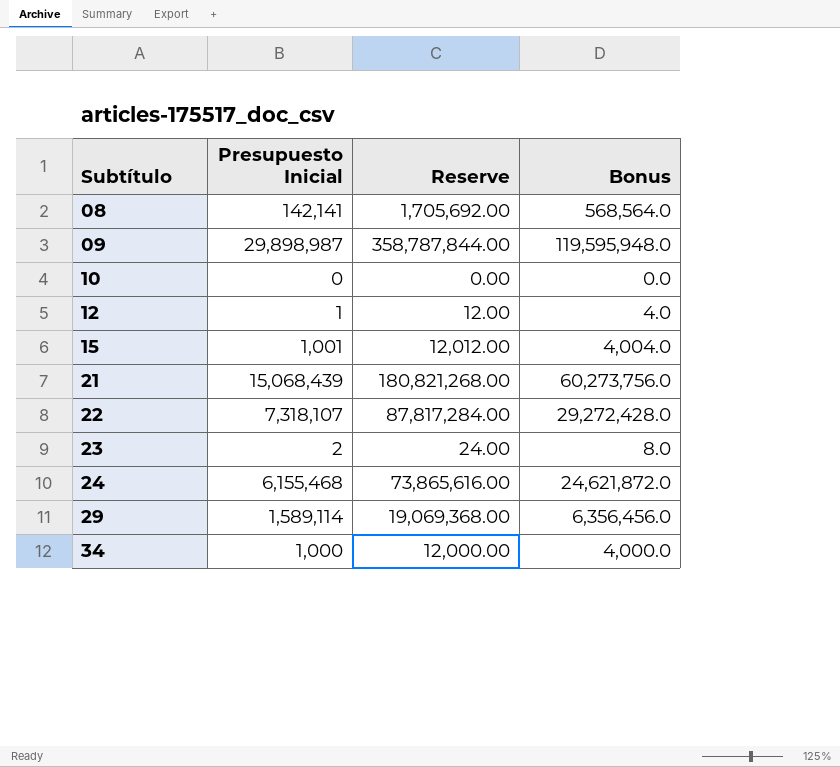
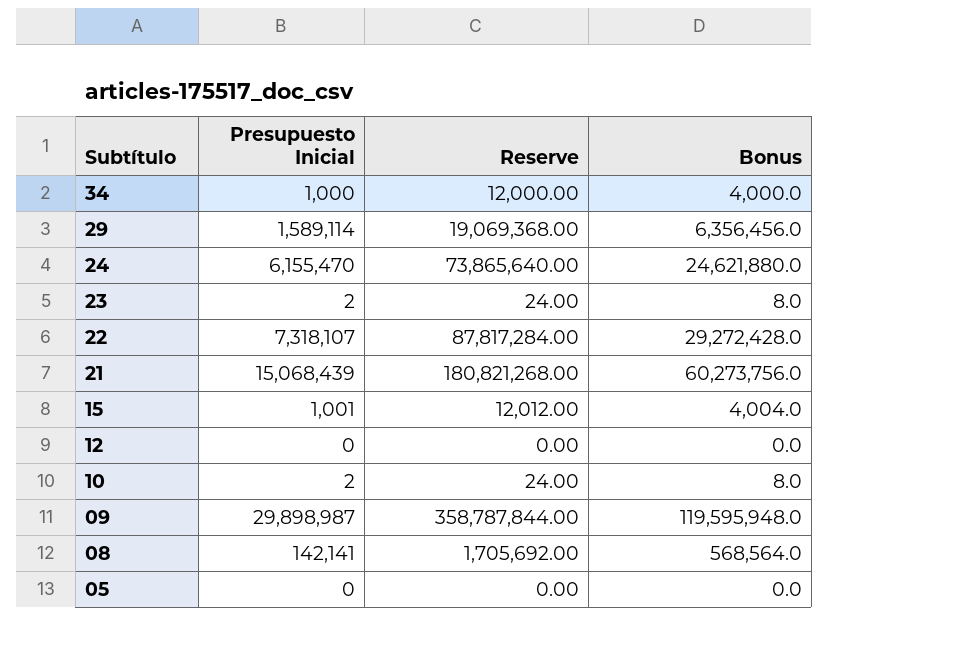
row order: Subtítulo ascending -> Subtítulo descending
24 | Presupuesto Inicial: 6,155,468 -> 6,155,470
24 | Reserve: 73,865,616.00 -> 73,865,640.00
24 | Bonus: 24,621,872.0 -> 24,621,880.0
12 | Presupuesto Inicial: 1 -> 0
12 | Reserve: 12.00 -> 0.00
12 | Bonus: 4.0 -> 0.0
10 | Presupuesto Inicial: 0 -> 2
10 | Reserve: 0.00 -> 24.00
10 | Bonus: 0.0 -> 8.0
row 05: none -> 0 | 0.00 | 0.0

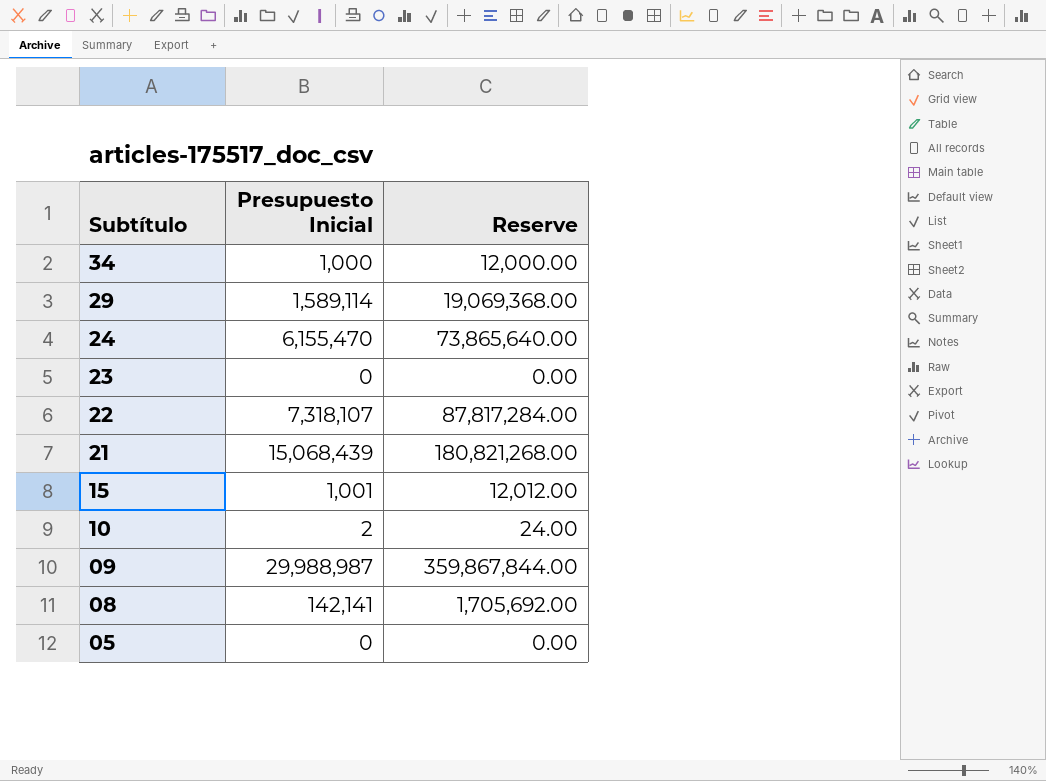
column Bonus | formula: [Presupuesto Inicial] * 4 -> none
row 12: 0 | 0.00 | 0.0 -> none
23 | Presupuesto Inicial: 2 -> 0
23 | Reserve: 24.00 -> 0.00
09 | Presupuesto Inicial: 29,898,987 -> 29,988,987
09 | Reserve: 358,787,844.00 -> 359,867,844.00

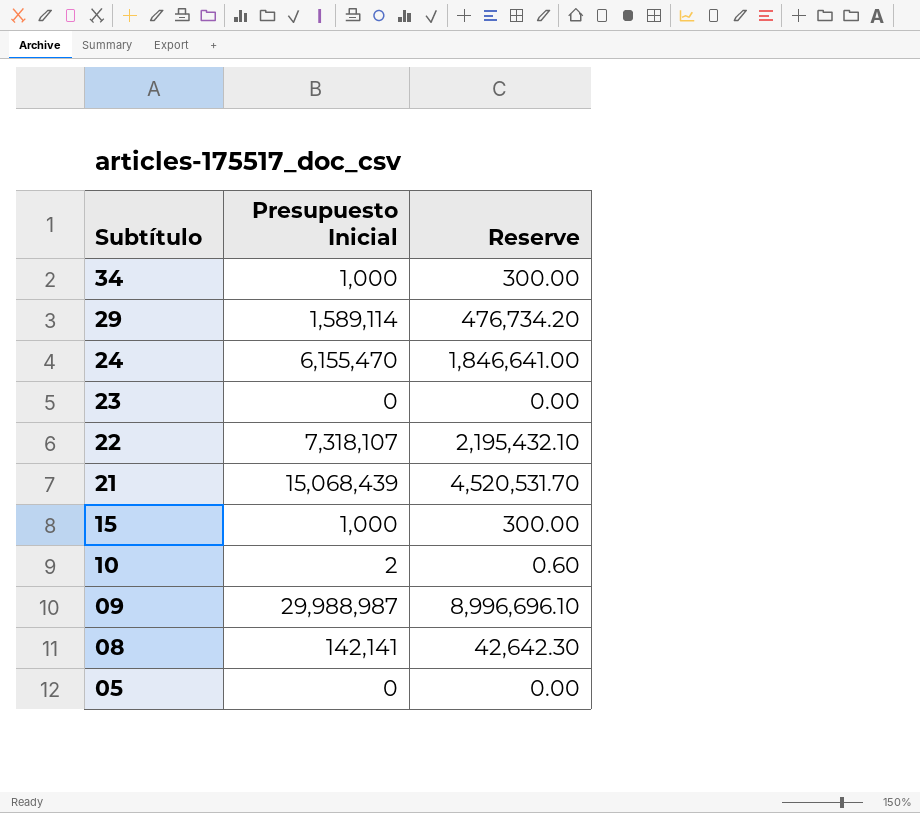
column Reserve | formula: [Presupuesto Inicial] * 12 -> [Presupuesto Inicial] * 0.3
15 | Presupuesto Inicial: 1,001 -> 1,000

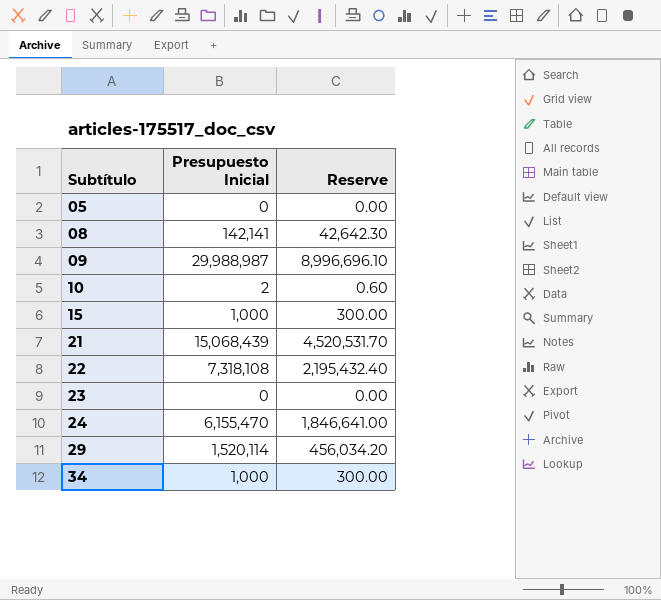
row order: Subtítulo descending -> Subtítulo ascending
22 | Presupuesto Inicial: 7,318,107 -> 7,318,108
22 | Reserve: 2,195,432.10 -> 2,195,432.40
29 | Presupuesto Inicial: 1,589,114 -> 1,520,114
29 | Reserve: 476,734.20 -> 456,034.20

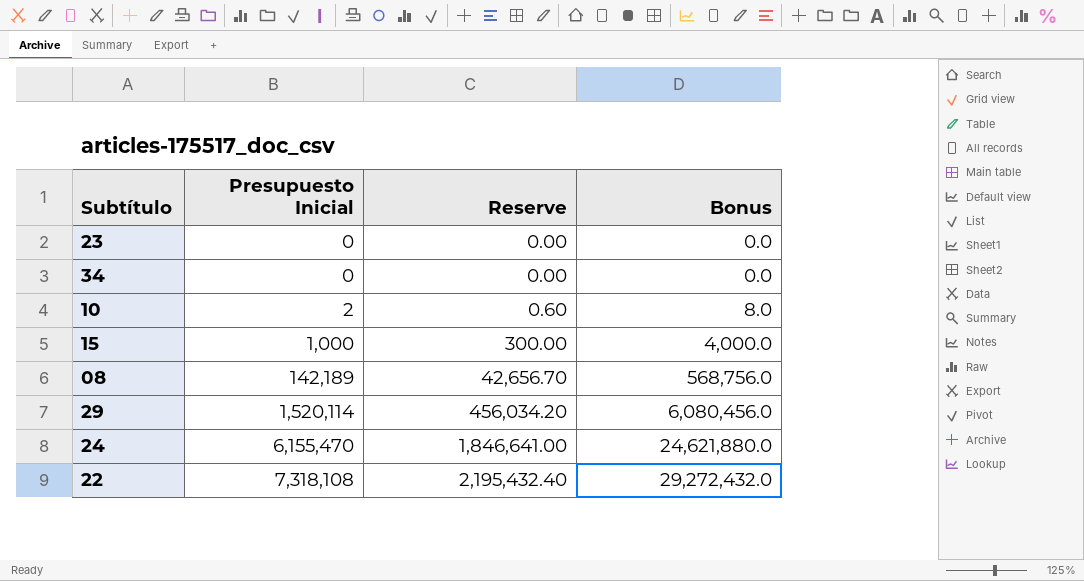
row order: Subtítulo ascending -> Presupuesto Inicial ascending
column Bonus | formula: none -> [Presupuesto Inicial] * 4
row 05: 0 | 0.00 -> none
row 09: 29,988,987 | 8,996,696.10 -> none
row 21: 15,068,439 | 4,520,531.70 -> none
34 | Presupuesto Inicial: 1,000 -> 0
34 | Reserve: 300.00 -> 0.00
08 | Presupuesto Inicial: 142,141 -> 142,189
08 | Reserve: 42,642.30 -> 42,656.70

